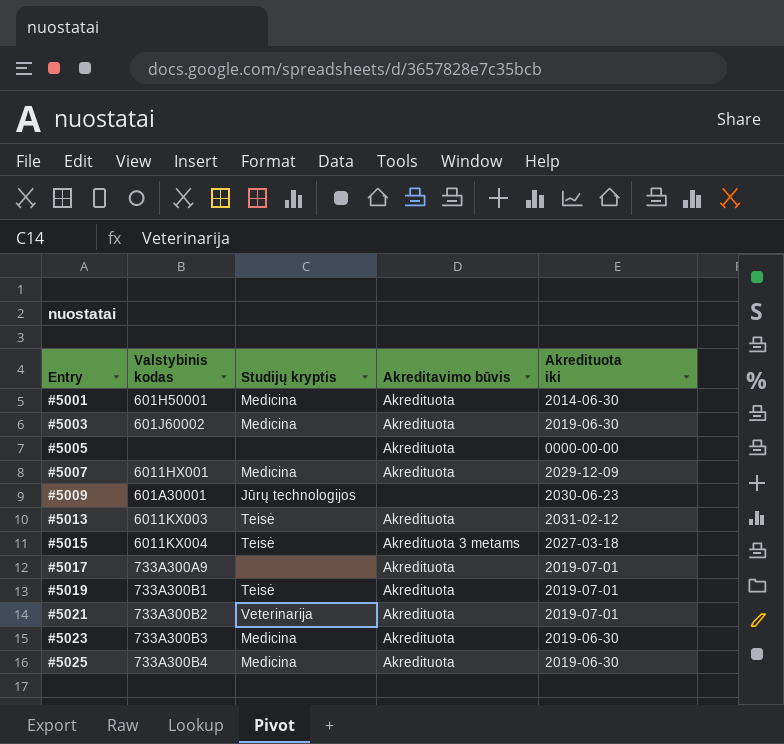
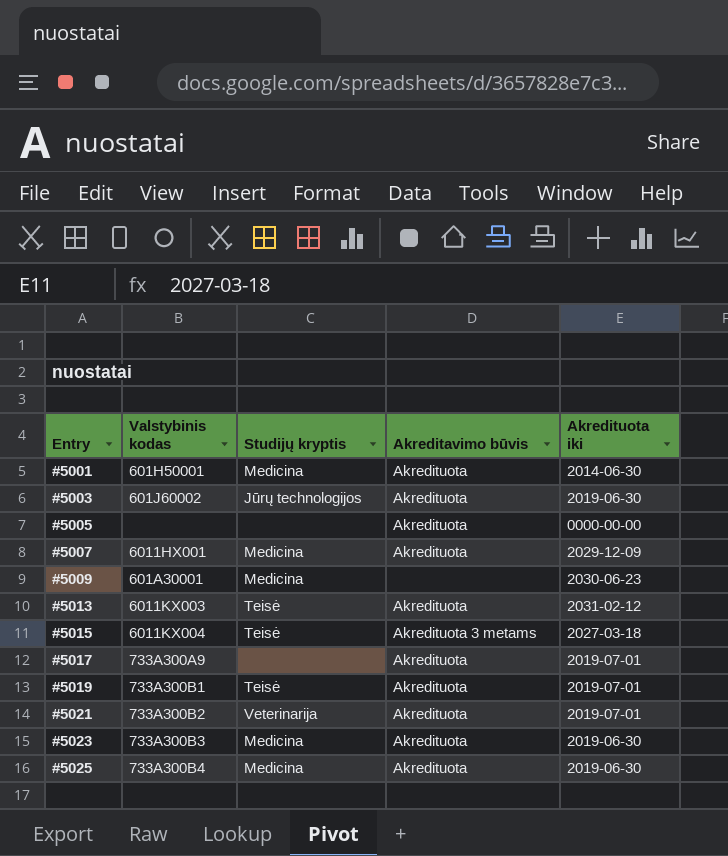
#5003 | Studijų kryptis: Medicina -> Jūrų technologijos
#5009 | Studijų kryptis: Jūrų technologijos -> Medicina

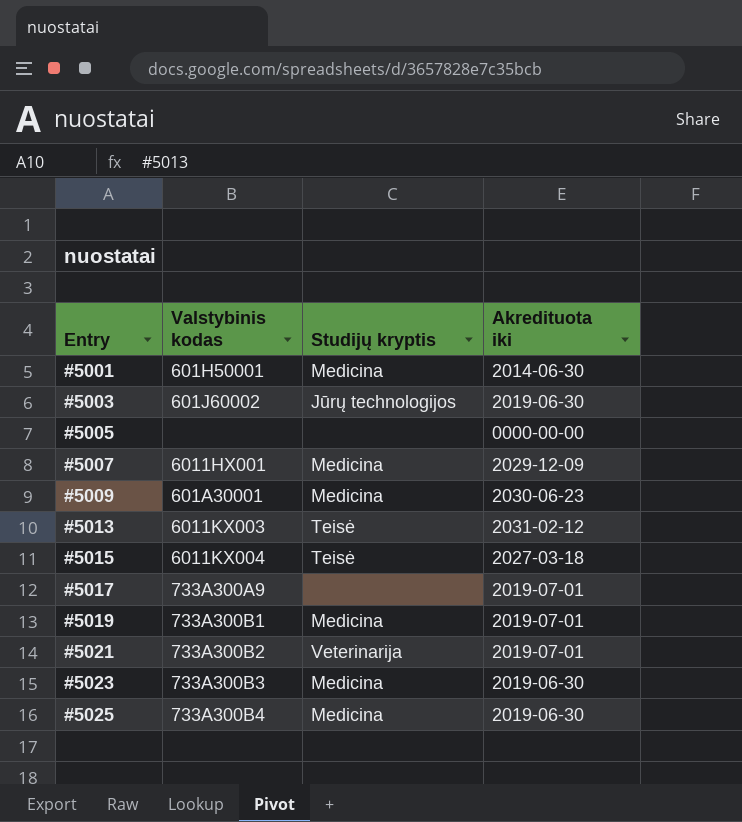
column Akreditavimo būvis | position: 4 -> none
#5019 | Studijų kryptis: Teisė -> Medicina

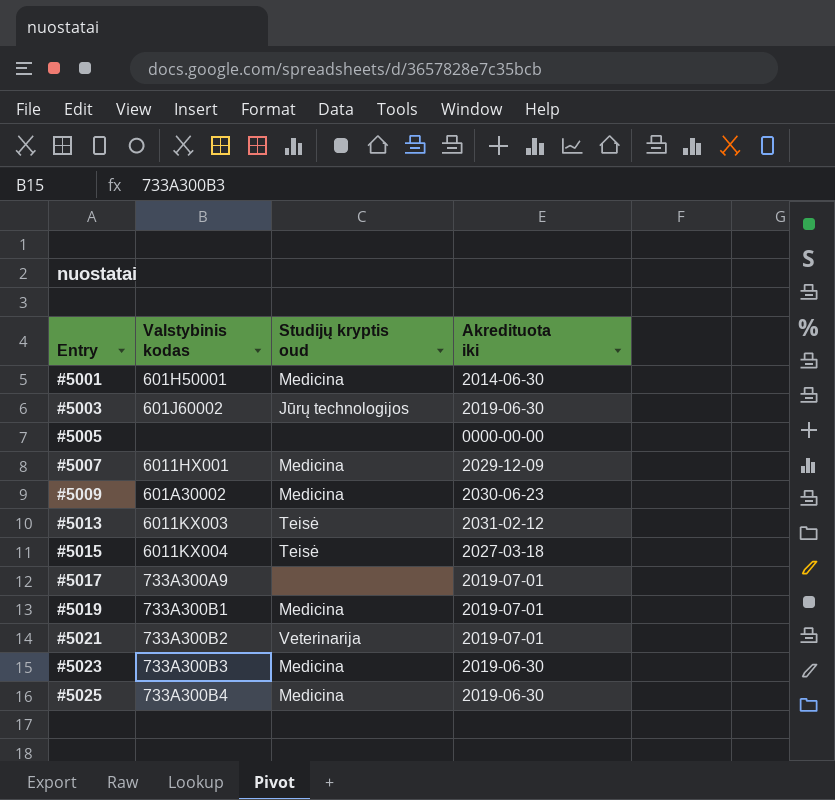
column name: Studijų kryptis -> Studijų kryptis oud
#5009 | Valstybinis kodas: 601A30001 -> 601A30002

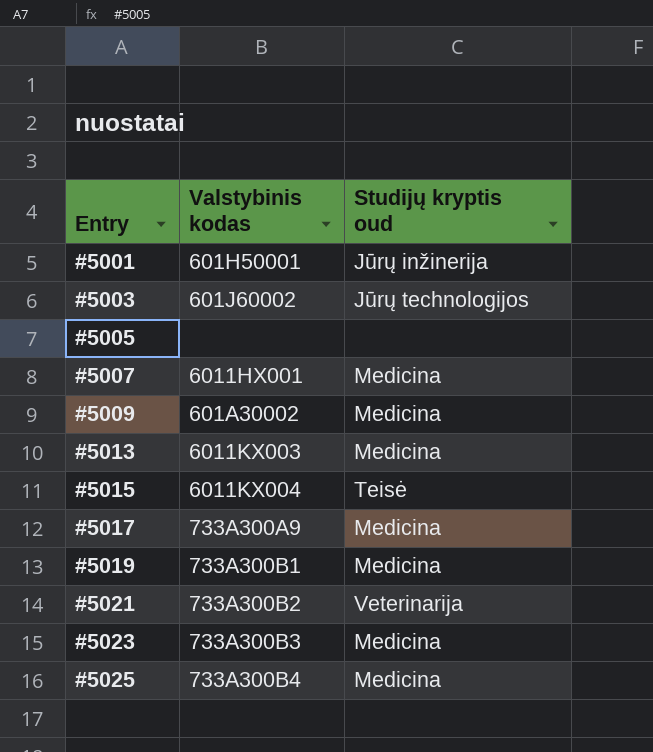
column Akredituota iki | position: 4 -> none
#5001 | Studijų kryptis oud: Medicina -> Jūrų inžinerija
#5013 | Studijų kryptis oud: Teisė -> Medicina
#5017 | Studijų kryptis oud: none -> Medicina

